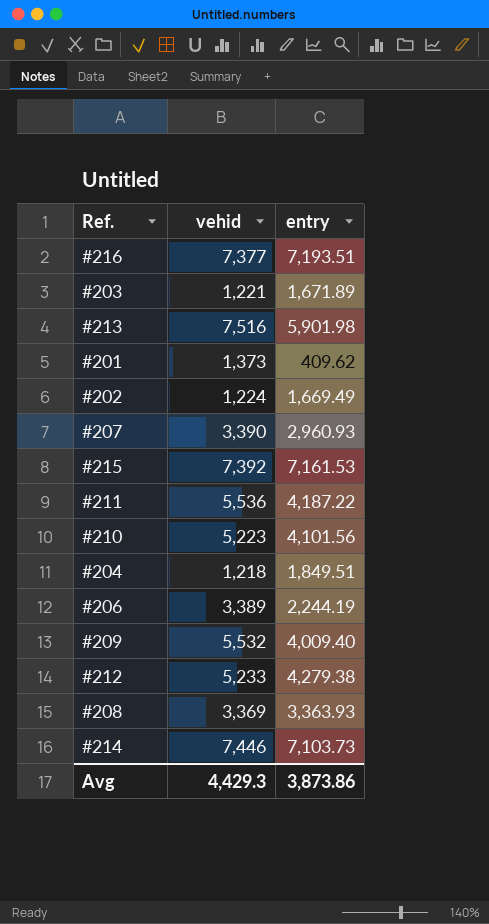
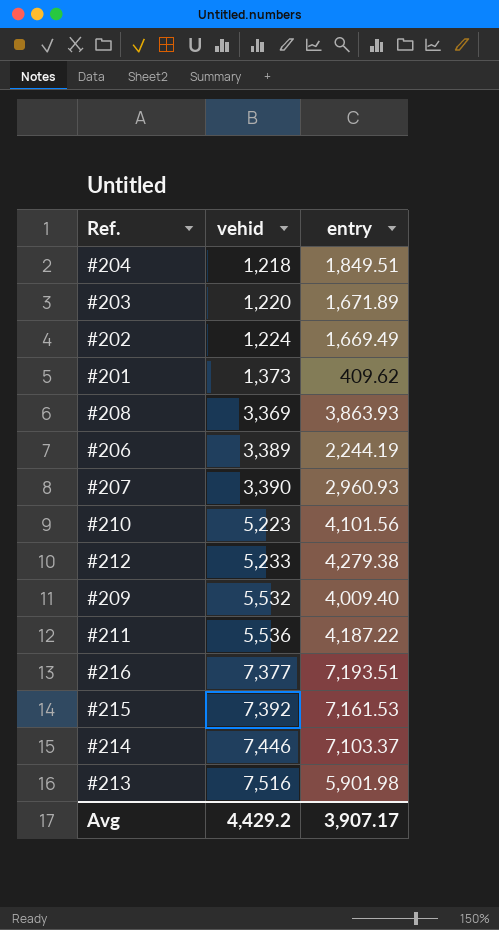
row order: none -> vehid ascending
#203 | vehid: 1,221 -> 1,220
#208 | entry: 3,363.93 -> 3,863.93
#214 | entry: 7,103.73 -> 7,103.37
Avg | vehid: 4,429.3 -> 4,429.2
Avg | entry: 3,873.86 -> 3,907.17

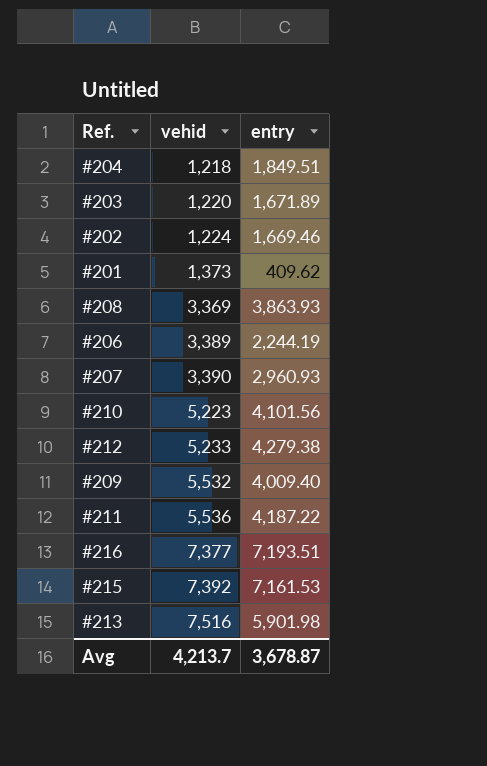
row #214: 7,446 | 7,103.37 -> none
#202 | entry: 1,669.49 -> 1,669.46
Avg | vehid: 4,429.2 -> 4,213.7
Avg | entry: 3,907.17 -> 3,678.87

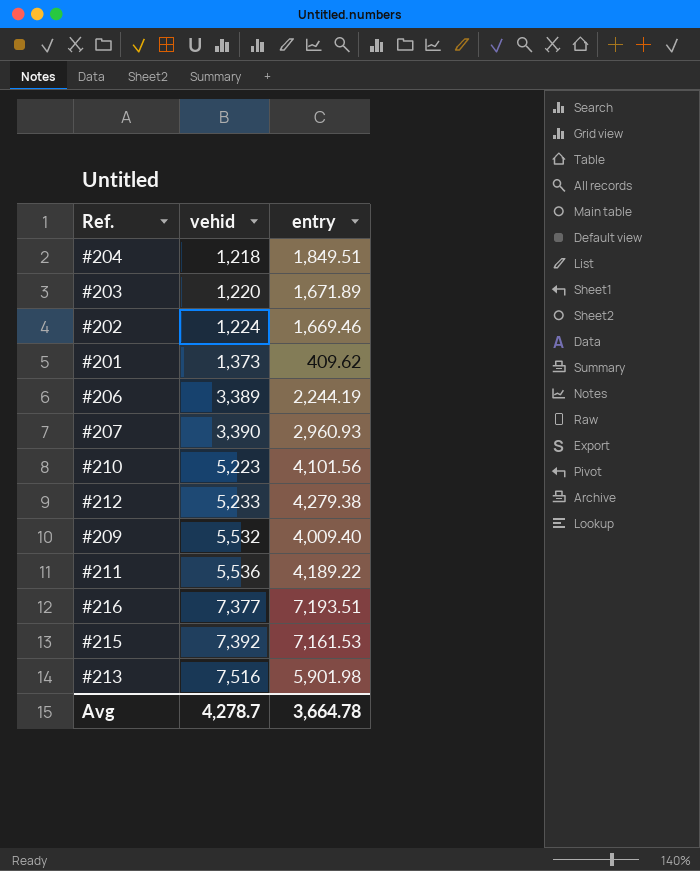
row #208: 3,369 | 3,863.93 -> none
#211 | entry: 4,187.22 -> 4,189.22
Avg | vehid: 4,213.7 -> 4,278.7
Avg | entry: 3,678.87 -> 3,664.78

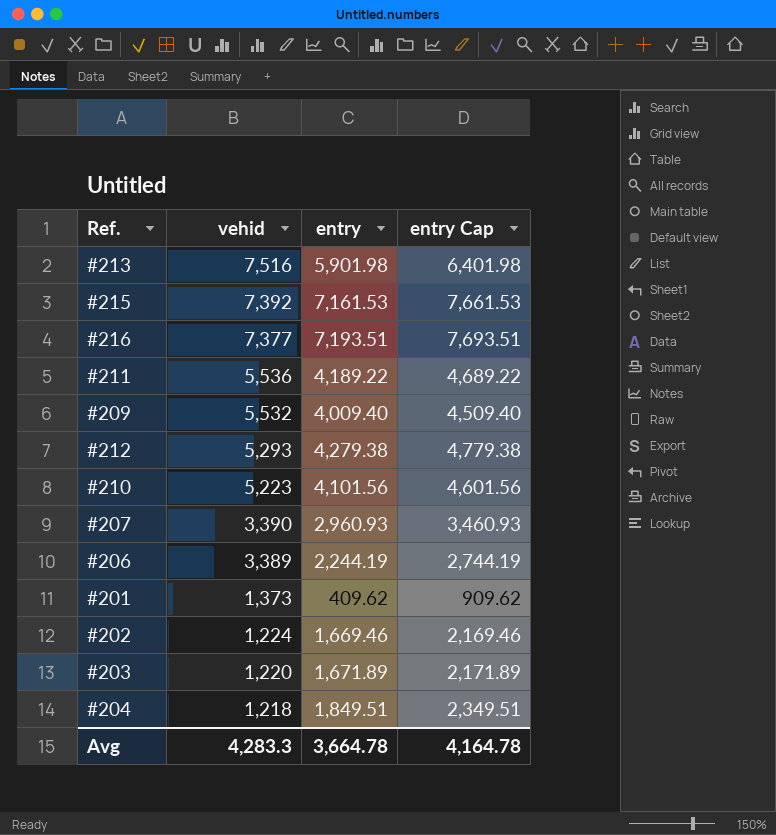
row order: vehid ascending -> vehid descending
column entry Cap | formula: none -> [entry] + 500
#212 | vehid: 5,233 -> 5,293
Avg | vehid: 4,278.7 -> 4,283.3

